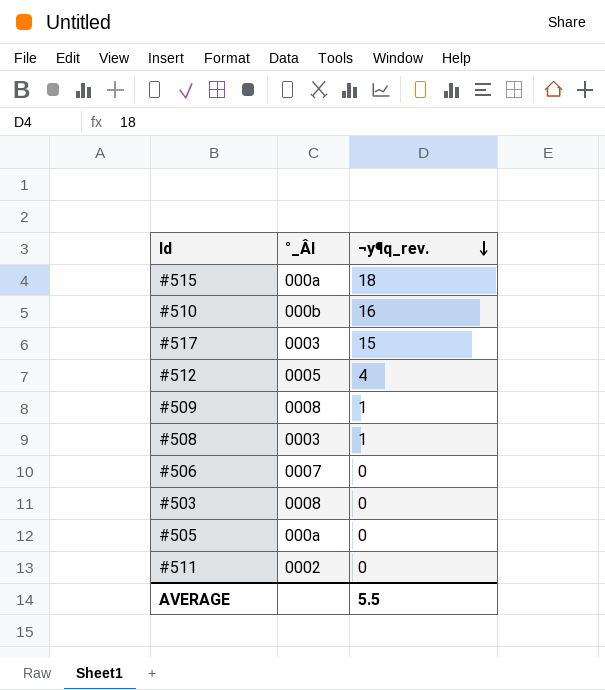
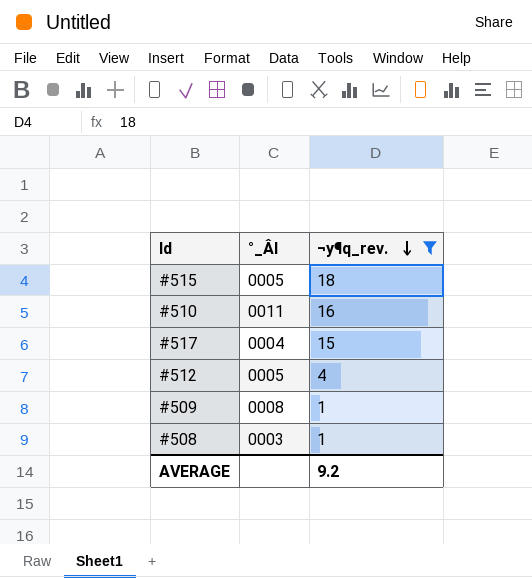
filter: none -> ¬y¶q_rev. != 0
#515 | °_ÂI: 000a -> 0005
#510 | °_ÂI: 000b -> 0011
#517 | °_ÂI: 0003 -> 0004
AVERAGE | ¬y¶q_rev.: 5.5 -> 9.2

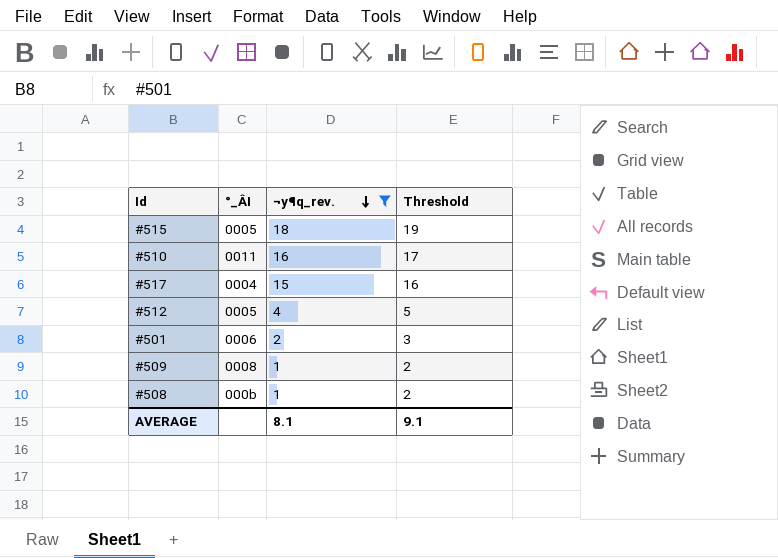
column Threshold | formula: none -> [¬y¶q_rev.] + 1
row #501: none -> 0006 | 2 | 3
#508 | °_ÂI: 0003 -> 000b
AVERAGE | ¬y¶q_rev.: 9.2 -> 8.1

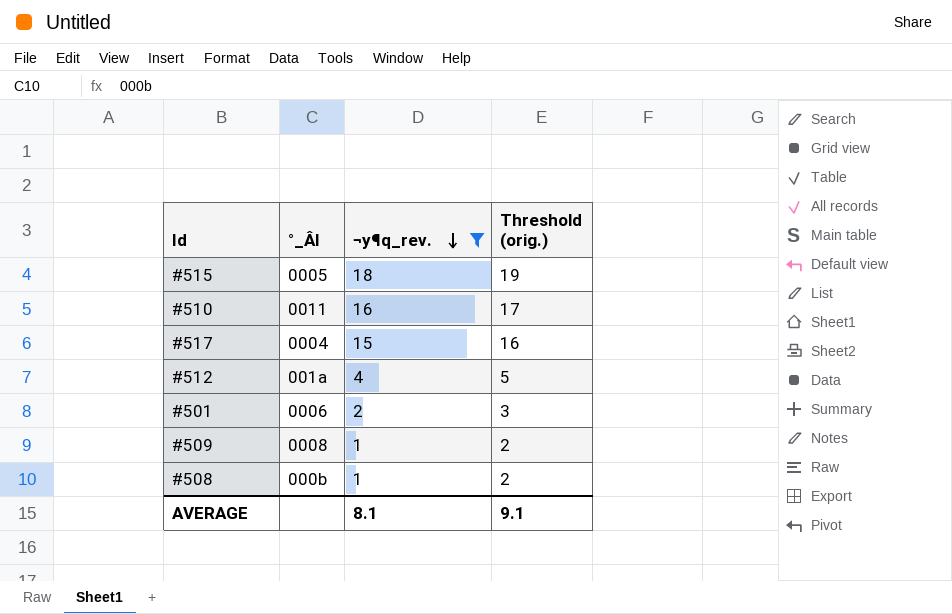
column name: Threshold -> Threshold (orig.)
#512 | °_ÂI: 0005 -> 001a

